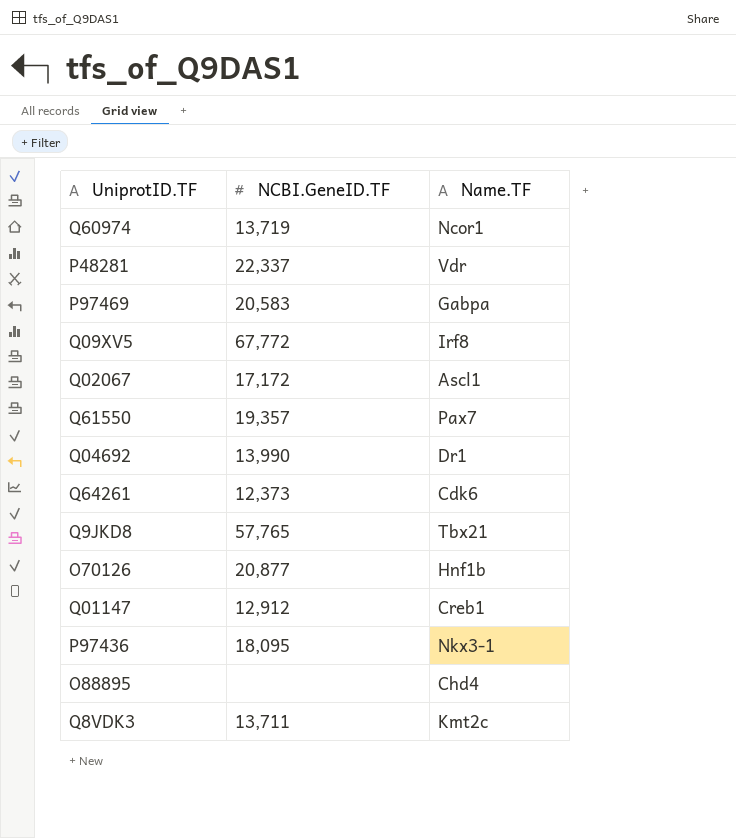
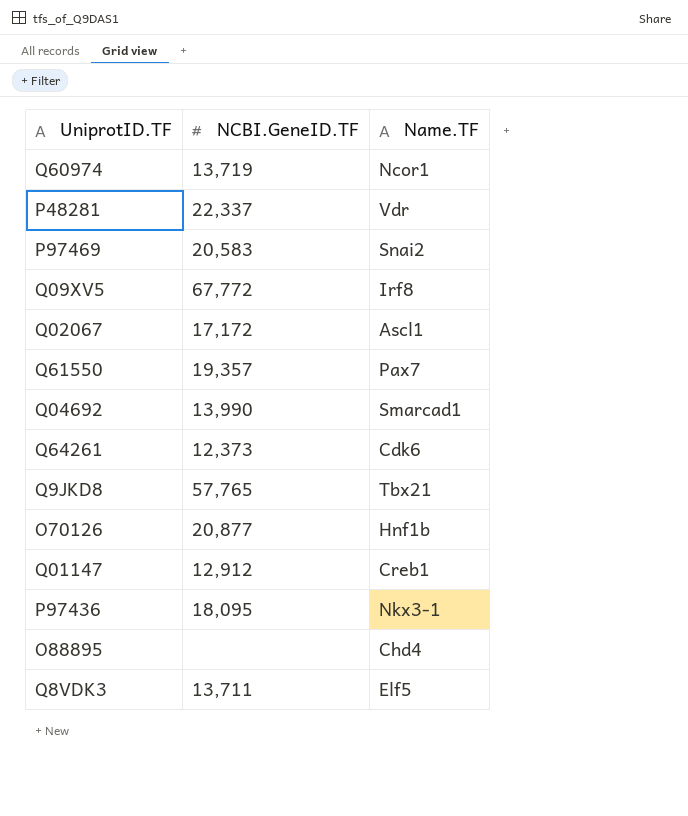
P97469 | Name.TF: Gabpa -> Snai2
Q04692 | Name.TF: Dr1 -> Smarcad1
Q8VDK3 | Name.TF: Kmt2c -> Elf5

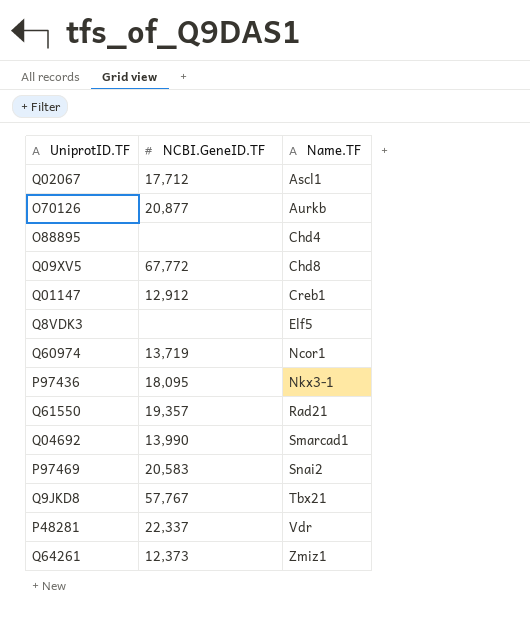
row order: none -> Name.TF ascending
Q02067 | NCBI.GeneID.TF: 17,172 -> 17,712
O70126 | Name.TF: Hnf1b -> Aurkb
Q09XV5 | Name.TF: Irf8 -> Chd8
Q8VDK3 | NCBI.GeneID.TF: 13,711 -> none
Q61550 | Name.TF: Pax7 -> Rad21
Q9JKD8 | NCBI.GeneID.TF: 57,765 -> 57,767
Q64261 | Name.TF: Cdk6 -> Zmiz1

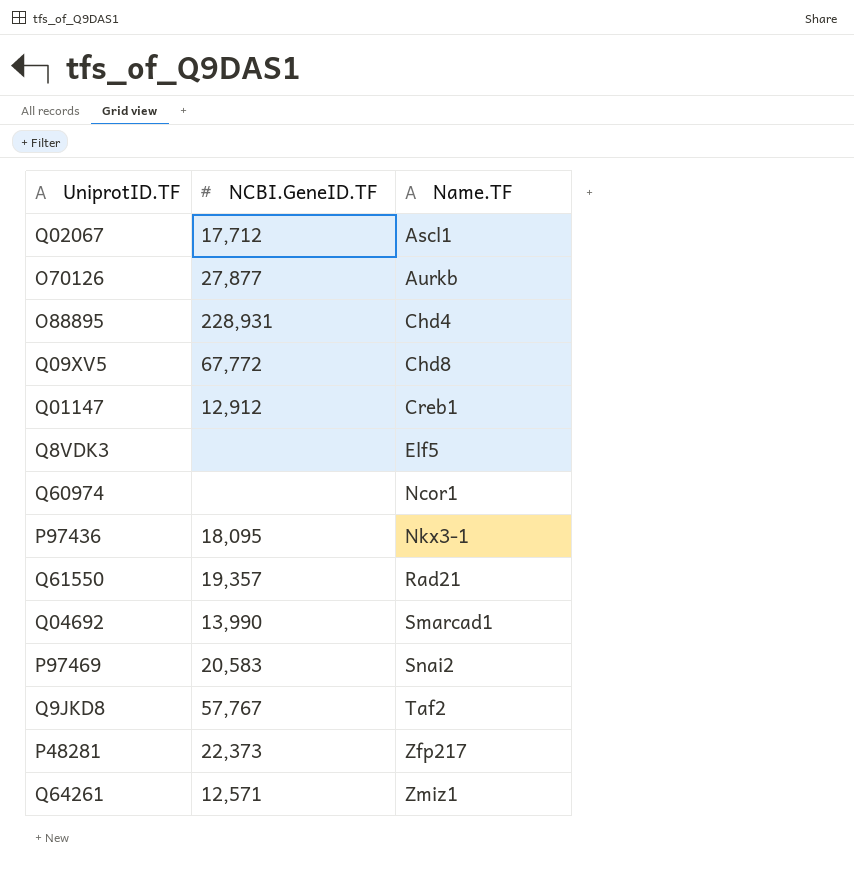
O70126 | NCBI.GeneID.TF: 20,877 -> 27,877
O88895 | NCBI.GeneID.TF: none -> 228,931
Q60974 | NCBI.GeneID.TF: 13,719 -> none
Q9JKD8 | Name.TF: Tbx21 -> Taf2
P48281 | NCBI.GeneID.TF: 22,337 -> 22,373
P48281 | Name.TF: Vdr -> Zfp217
Q64261 | NCBI.GeneID.TF: 12,373 -> 12,571

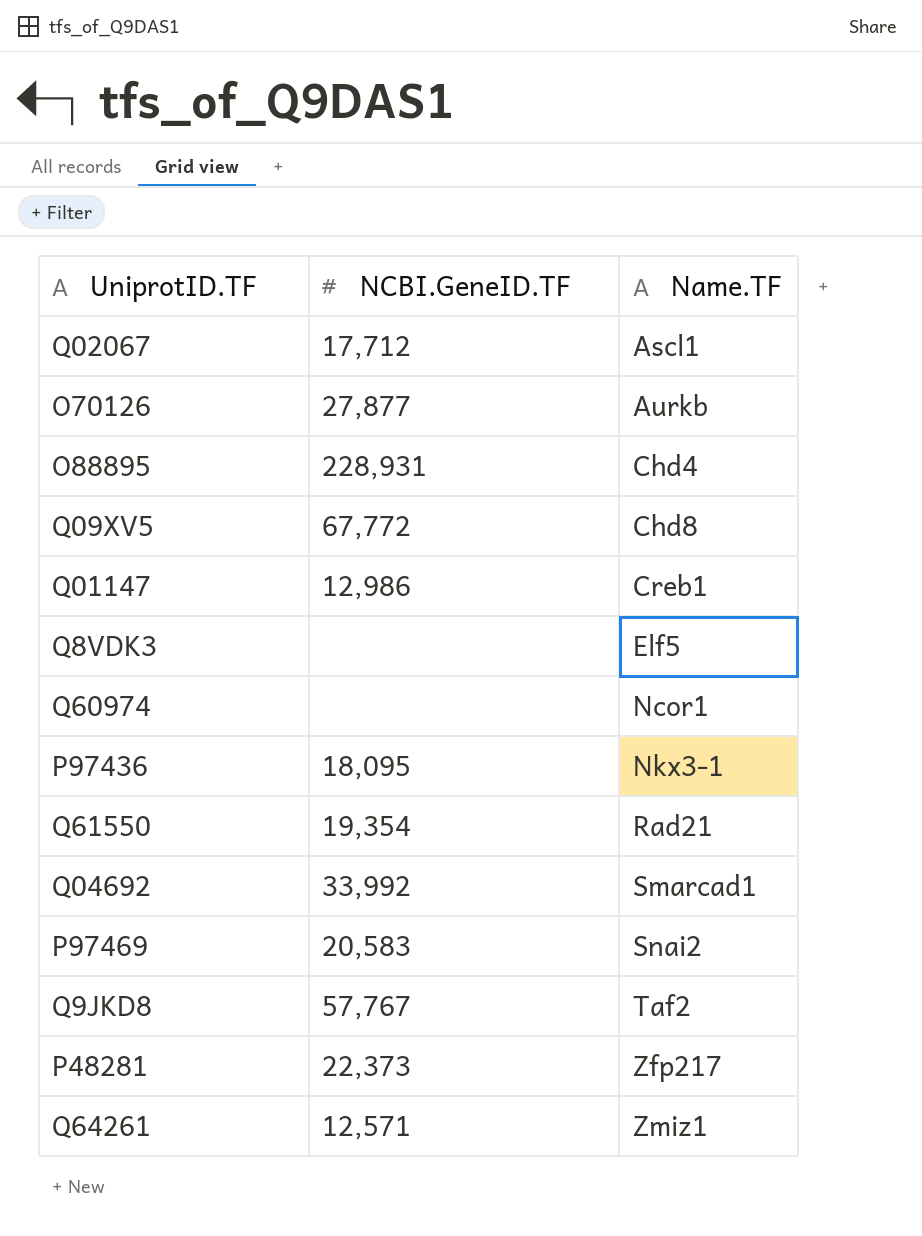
Q01147 | NCBI.GeneID.TF: 12,912 -> 12,986
Q61550 | NCBI.GeneID.TF: 19,357 -> 19,354
Q04692 | NCBI.GeneID.TF: 13,990 -> 33,992

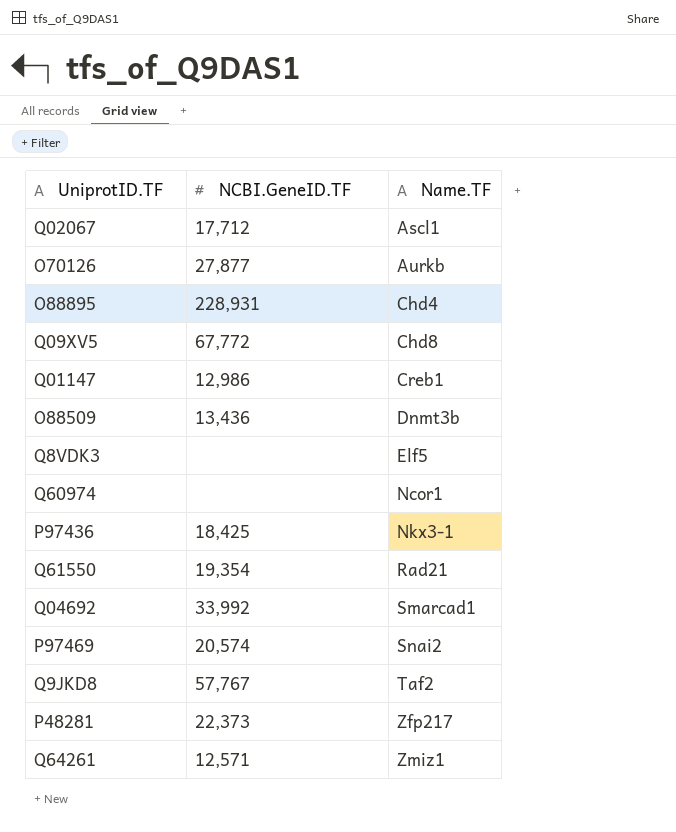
row O88509: none -> 13,436 | Dnmt3b
P97436 | NCBI.GeneID.TF: 18,095 -> 18,425
P97469 | NCBI.GeneID.TF: 20,583 -> 20,574

